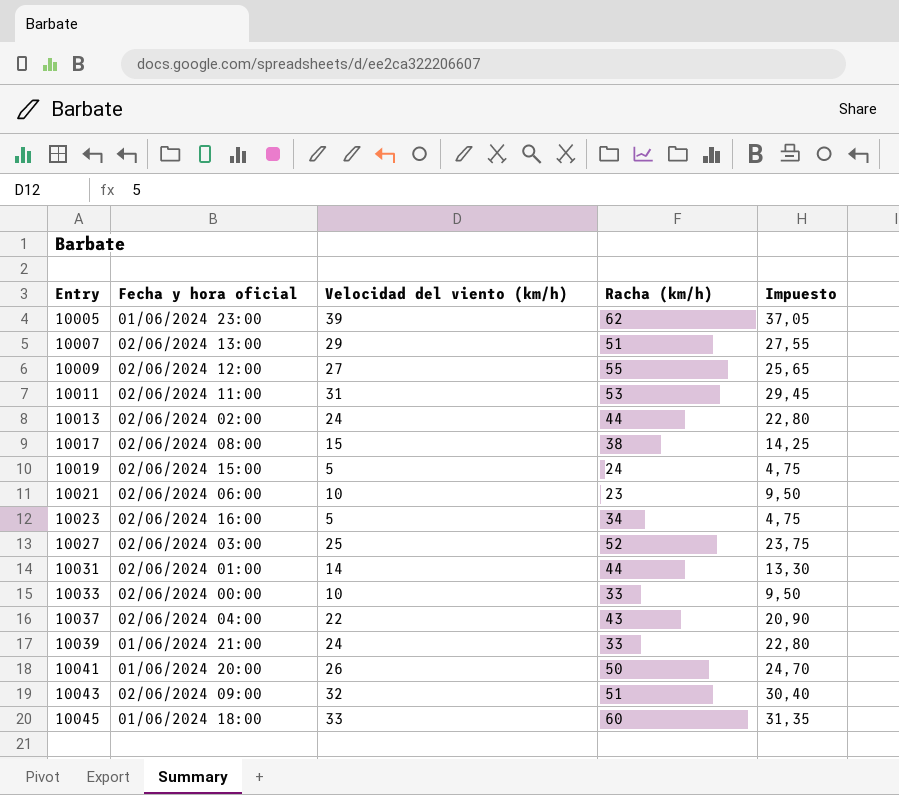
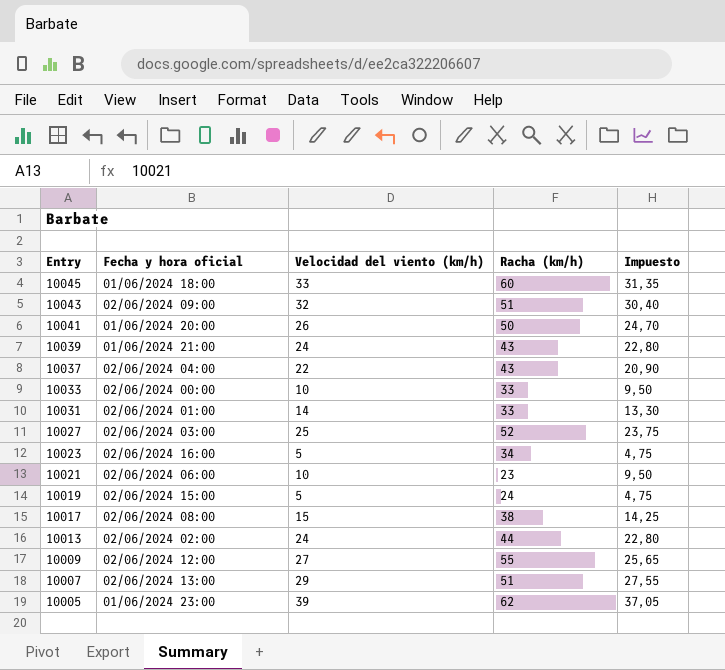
row order: Entry ascending -> Entry descending
row 10011: 02/06/2024 11:00 | 31 | 53 | 29,45 -> none
10039 | Racha (km/h): 33 -> 43
10031 | Racha (km/h): 44 -> 33

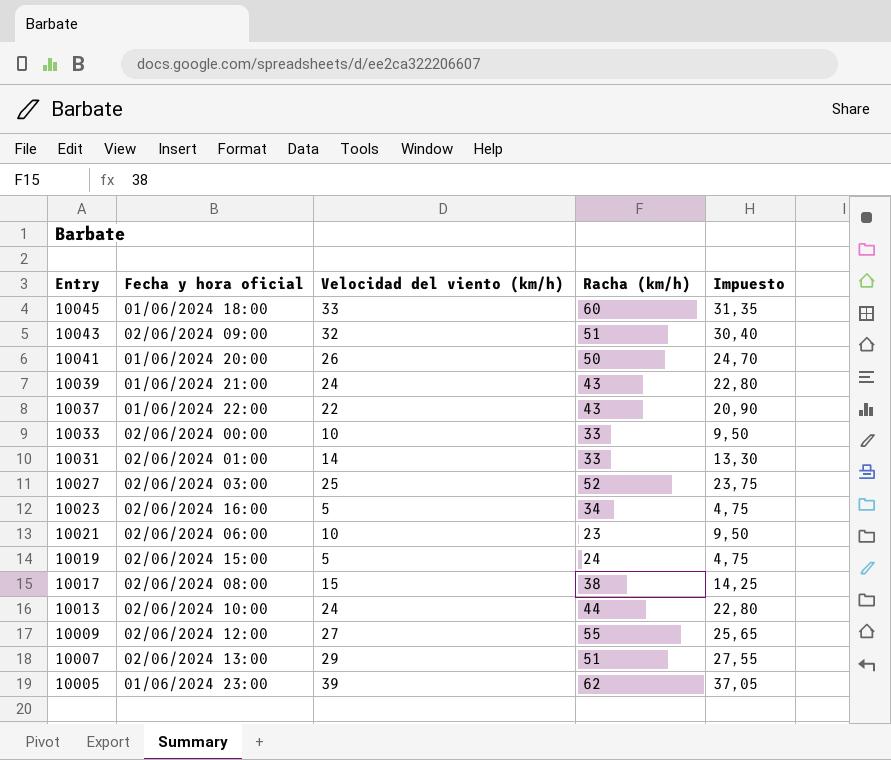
10037 | Fecha y hora oficial: 02/06/2024 04:00 -> 01/06/2024 22:00
10013 | Fecha y hora oficial: 02/06/2024 02:00 -> 02/06/2024 10:00

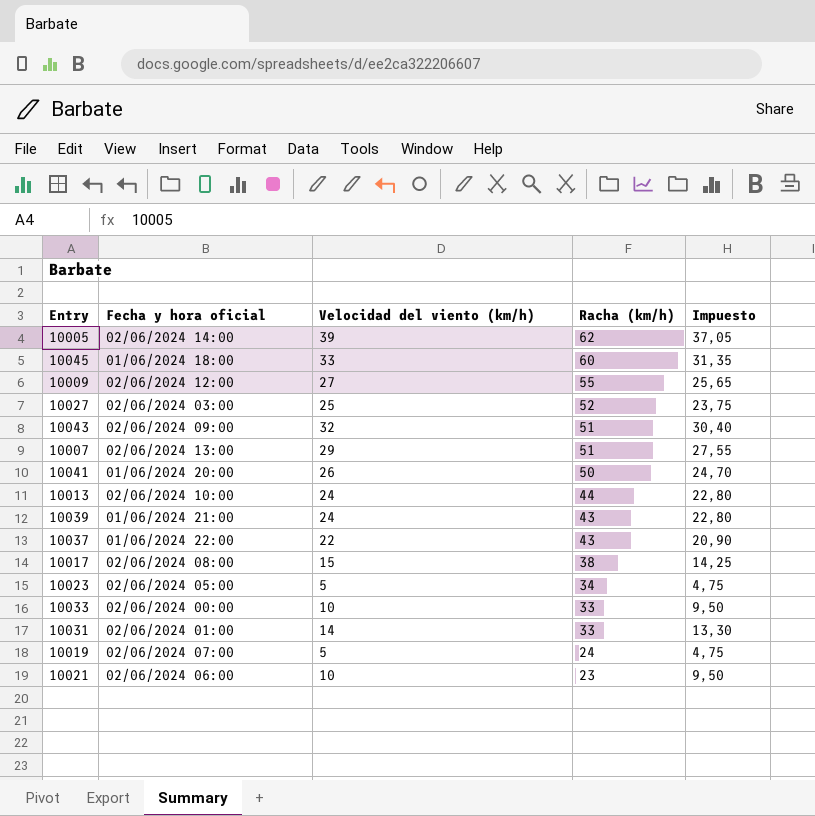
row order: Entry descending -> Racha (km/h) descending
10005 | Fecha y hora oficial: 01/06/2024 23:00 -> 02/06/2024 14:00
10023 | Fecha y hora oficial: 02/06/2024 16:00 -> 02/06/2024 05:00
10019 | Fecha y hora oficial: 02/06/2024 15:00 -> 02/06/2024 07:00

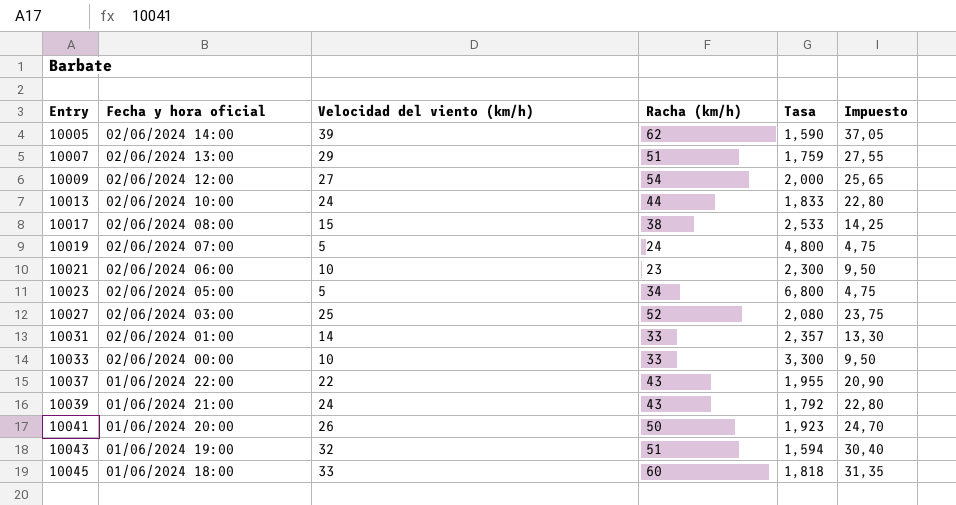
row order: Racha (km/h) descending -> Entry ascending
column Tasa | formula: none -> [Racha (km/h)] / [Velocidad del viento (km/h)]
10009 | Racha (km/h): 55 -> 54
10043 | Fecha y hora oficial: 02/06/2024 09:00 -> 01/06/2024 19:00

